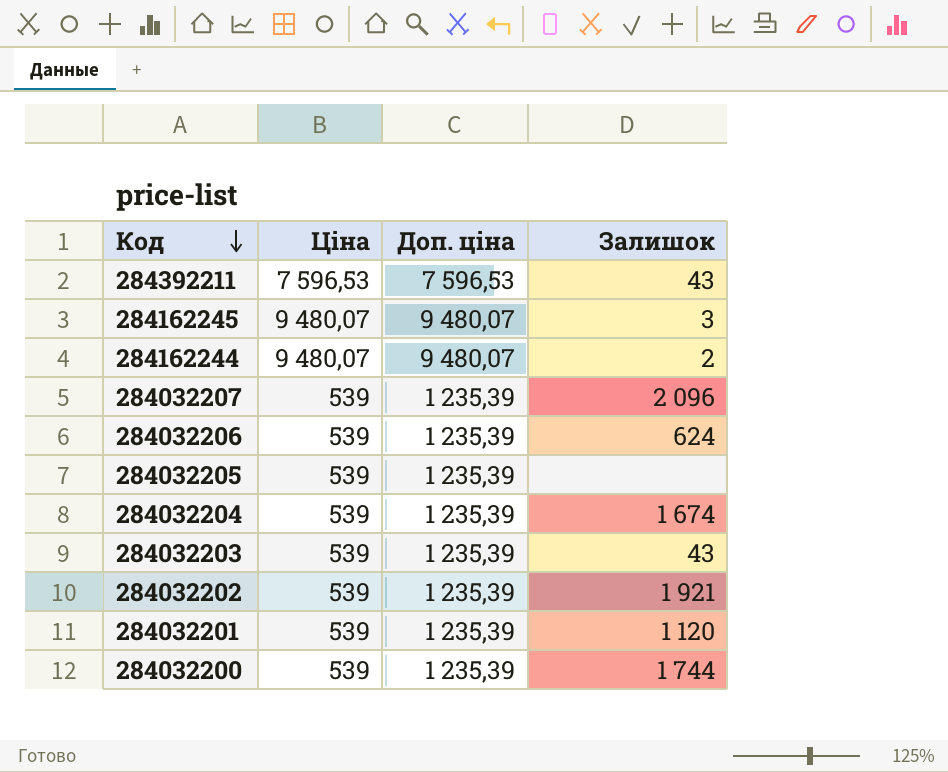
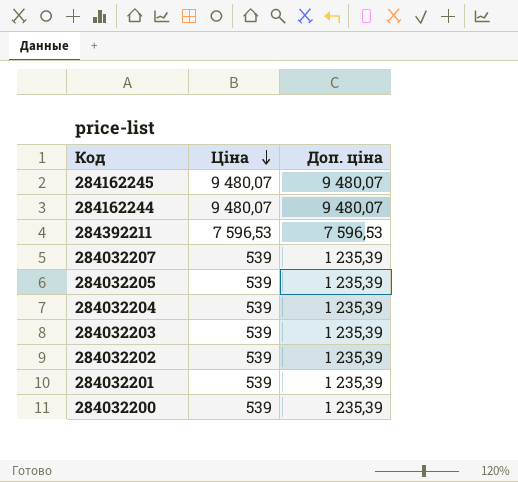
row order: Код descending -> Ціна descending
column Залишок | position: 4 -> none
row 284032206: 539 | 1 235,39 | 624 -> none

